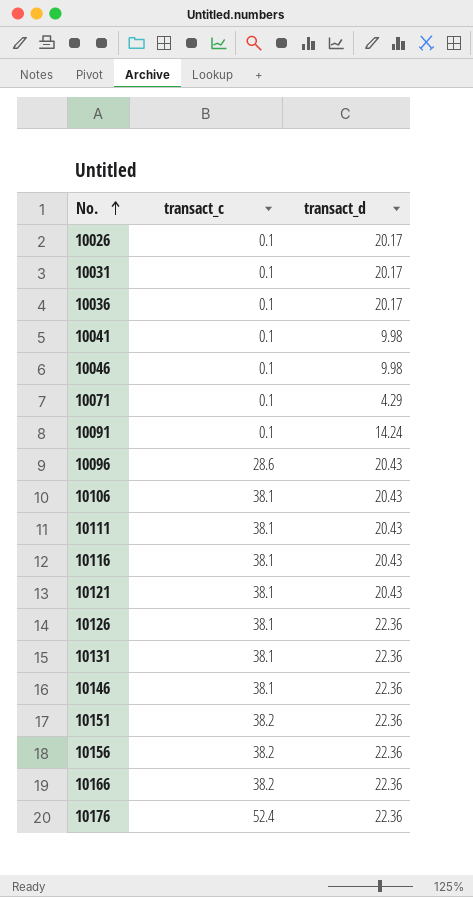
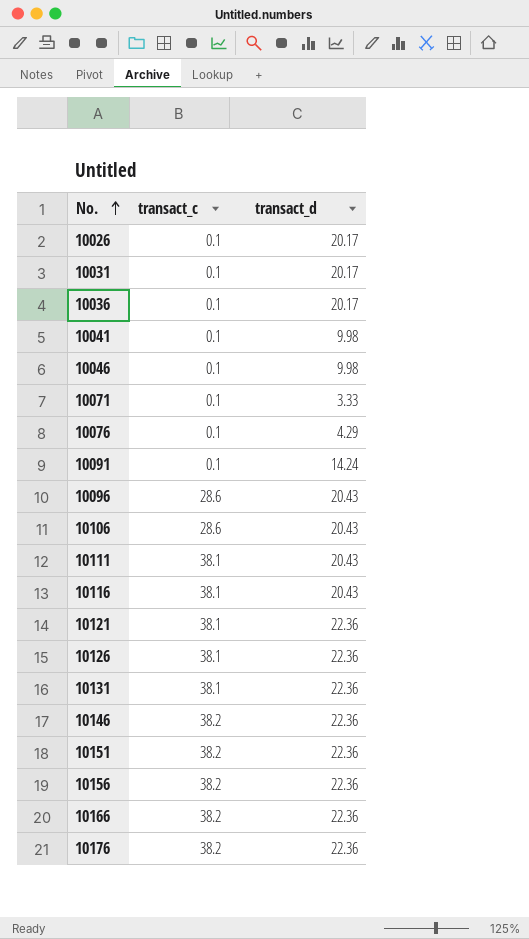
10071 | transact_d: 4.29 -> 3.33
row 10076: none -> 0.1 | 4.29
10106 | transact_c: 38.1 -> 28.6
10121 | transact_d: 20.43 -> 22.36
10146 | transact_c: 38.1 -> 38.2
10176 | transact_c: 52.4 -> 38.2

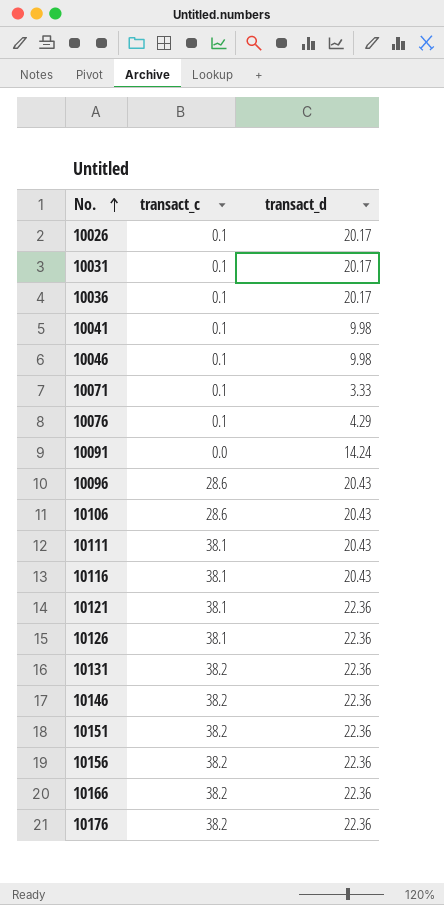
10091 | transact_c: 0.1 -> 0.0
10131 | transact_c: 38.1 -> 38.2

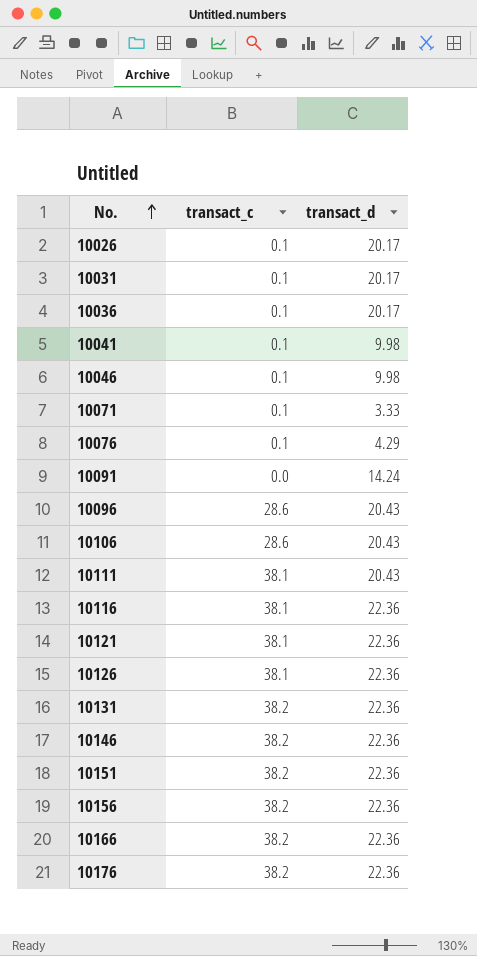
10116 | transact_d: 20.43 -> 22.36

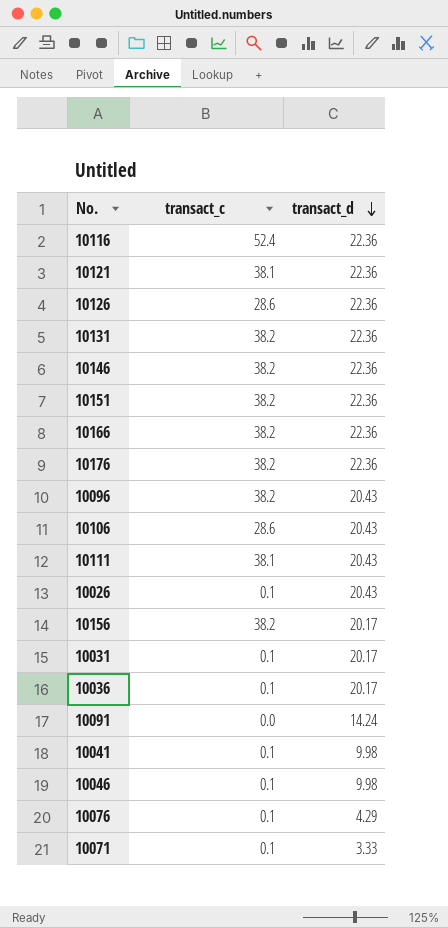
row order: No. ascending -> transact_d descending
10116 | transact_c: 38.1 -> 52.4
10126 | transact_c: 38.1 -> 28.6
10096 | transact_c: 28.6 -> 38.2
10026 | transact_d: 20.17 -> 20.43
10156 | transact_d: 22.36 -> 20.17

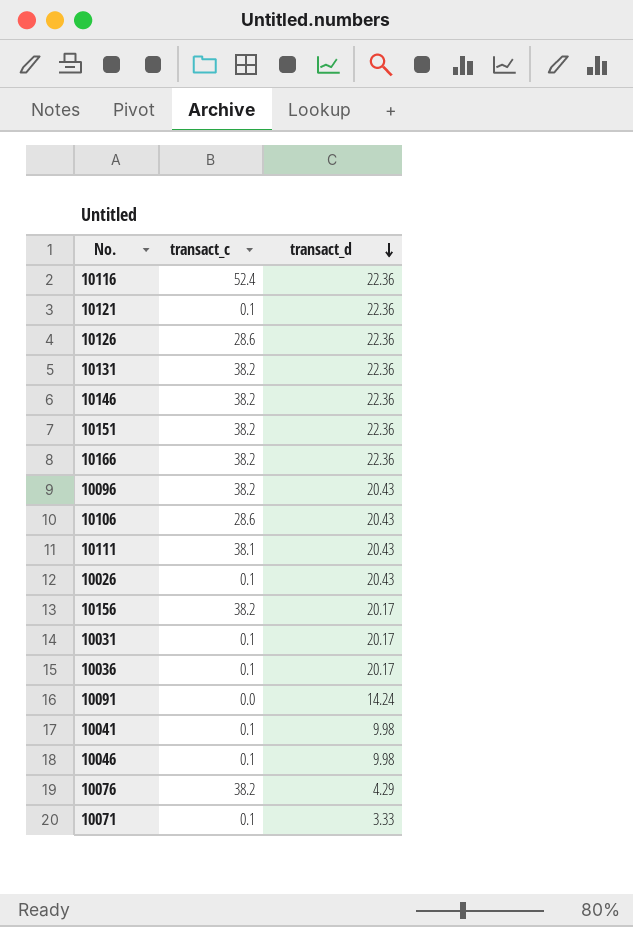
row 10176: 38.2 | 22.36 -> none
10121 | transact_c: 38.1 -> 0.1
10076 | transact_c: 0.1 -> 38.2

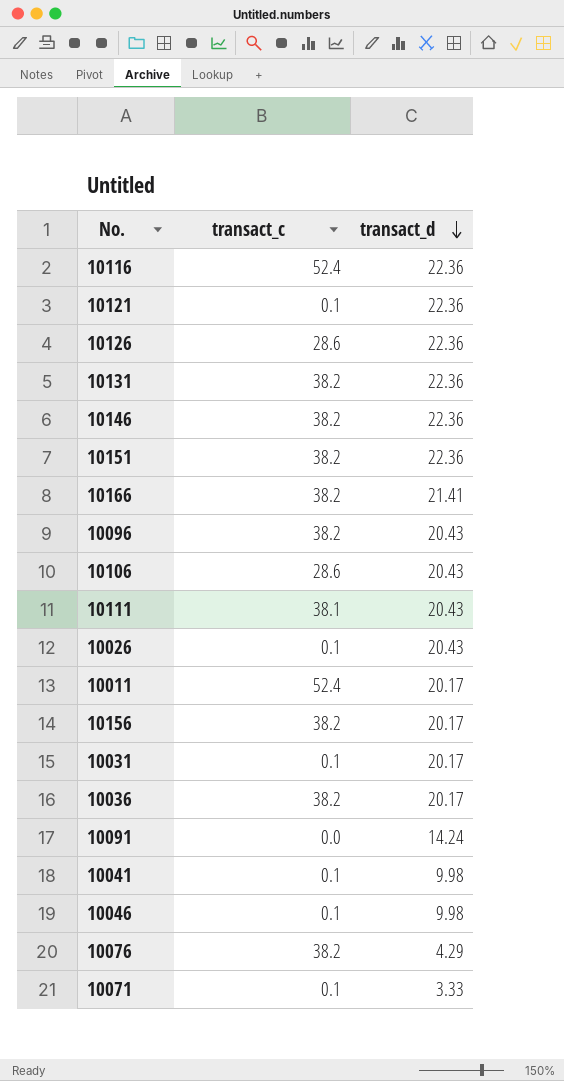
10166 | transact_d: 22.36 -> 21.41
row 10011: none -> 52.4 | 20.17
10036 | transact_c: 0.1 -> 38.2

